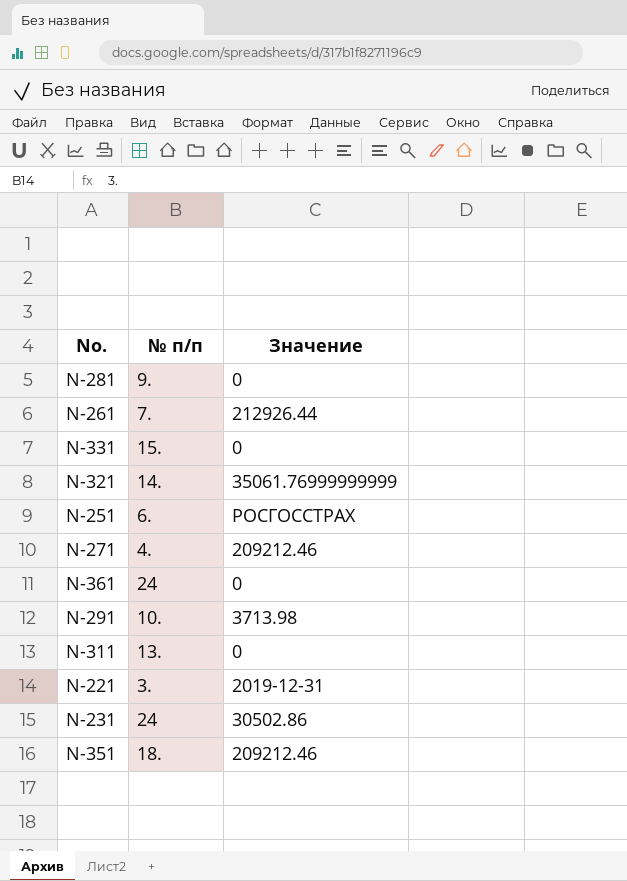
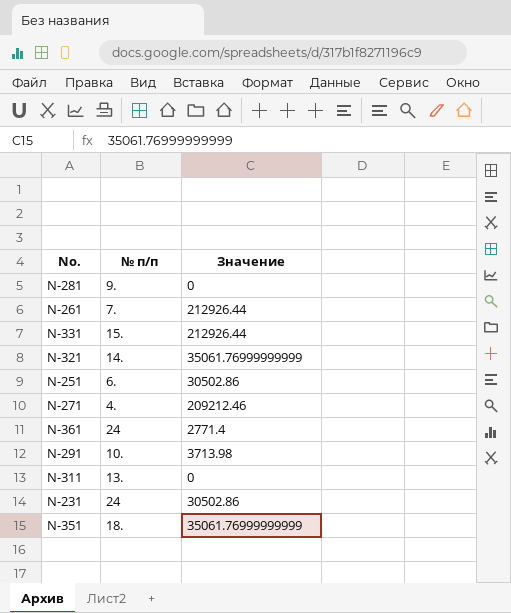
row N-221: 3. | 2019-12-31 -> none
N-331 | Значение: 0 -> 212926.44
N-251 | Значение: РОСГОССТРАХ -> 30502.86
N-361 | Значение: 0 -> 2771.4
N-351 | Значение: 209212.46 -> 35061.76999999999

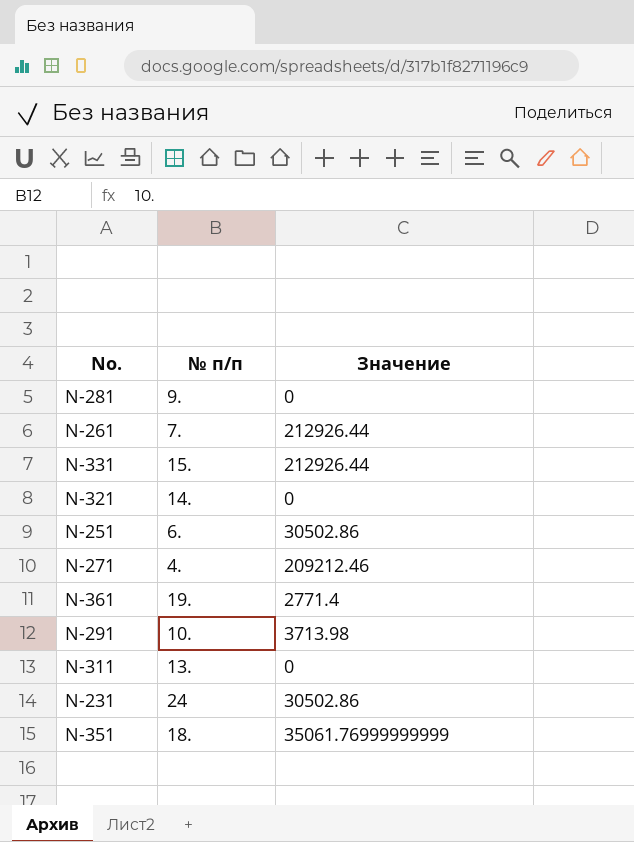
N-321 | Значение: 35061.76999999999 -> 0
N-361 | № п/п: 24 -> 19.

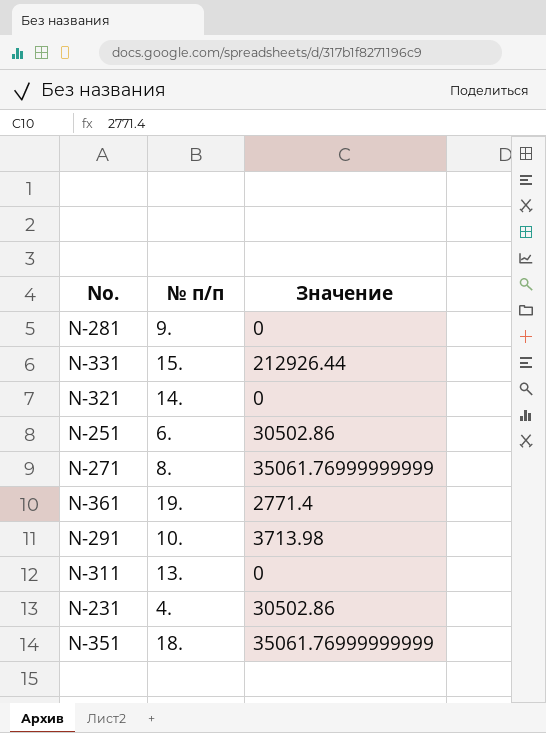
row N-261: 7. | 212926.44 -> none
N-271 | № п/п: 4. -> 8.
N-271 | Значение: 209212.46 -> 35061.76999999999
N-231 | № п/п: 24 -> 4.

